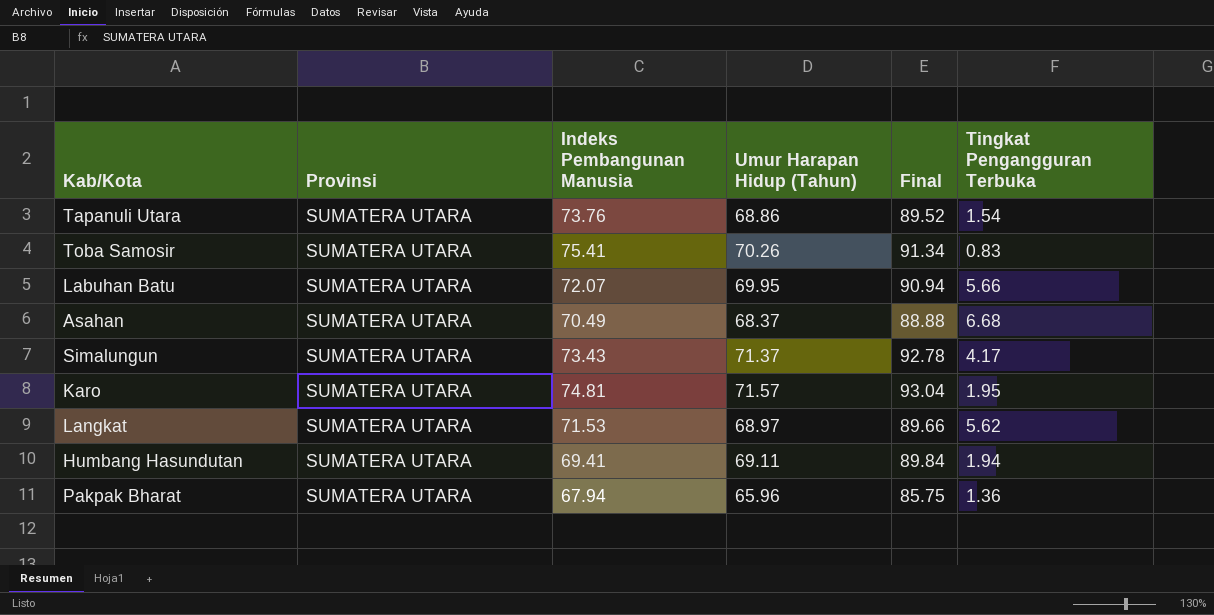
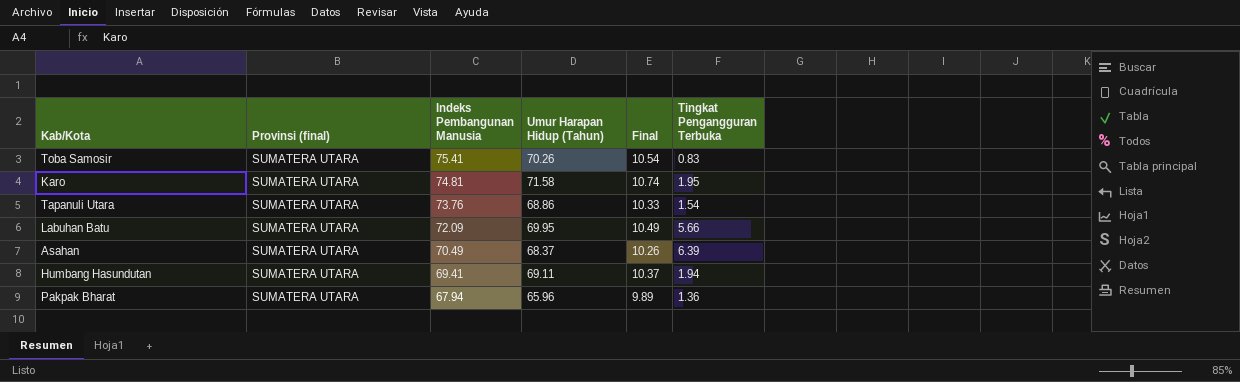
row order: none -> Indeks Pembangunan Manusia descending
column name: Provinsi -> Provinsi (final)
column Final | formula: [Umur Harapan Hidup (Tahun)] * 1.3 -> [Umur Harapan Hidup (Tahun)] * 0.15
row Simalungun: SUMATERA UTARA | 73.43 | 71.37 | 92.78 | 4.17 -> none
row Langkat: SUMATERA UTARA | 71.53 | 68.97 | 89.66 | 5.62 -> none
Karo | Umur Harapan Hidup (Tahun): 71.57 -> 71.58
Labuhan Batu | Indeks Pembangunan Manusia: 72.07 -> 72.09
Asahan | Tingkat Pengangguran Terbuka: 6.68 -> 6.39

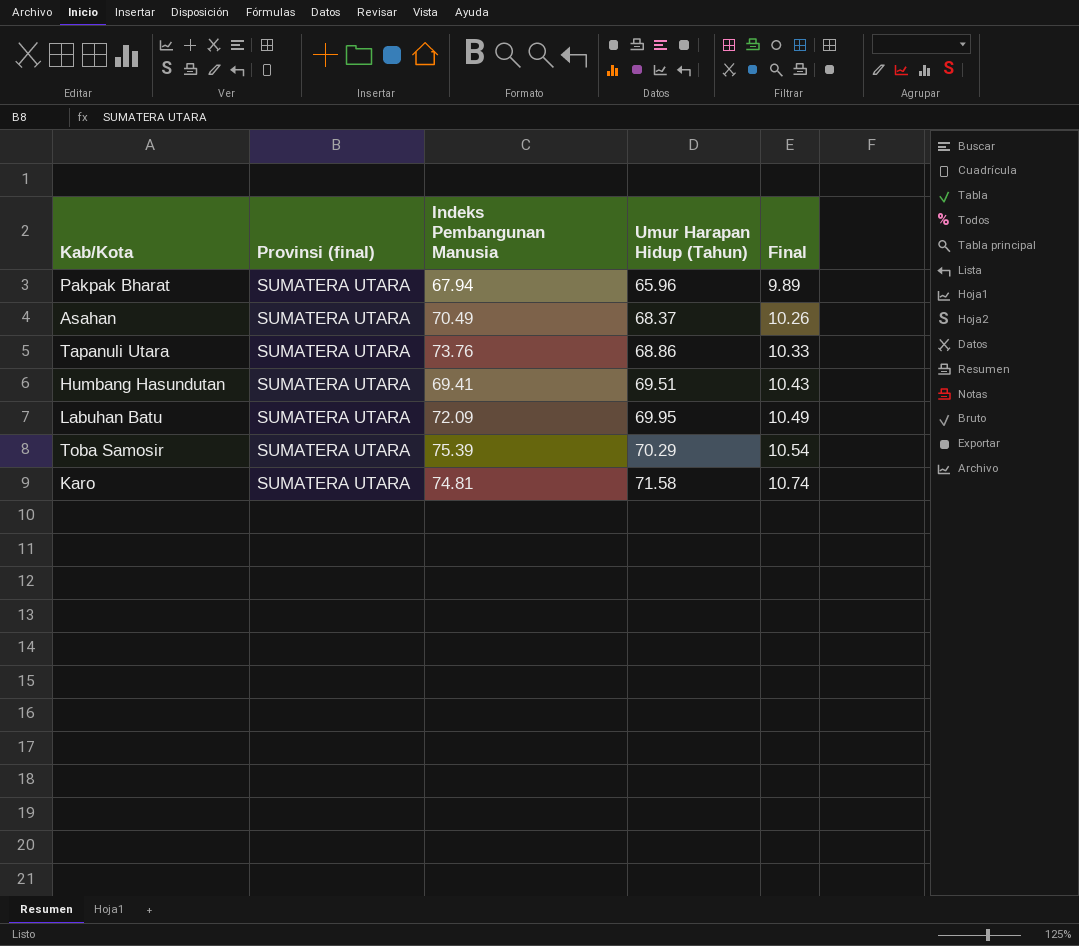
row order: Indeks Pembangunan Manusia descending -> Umur Harapan Hidup (Tahun) ascending
column Tingkat Pengangguran Terbuka | position: 6 -> none
Humbang Hasundutan | Umur Harapan Hidup (Tahun): 69.11 -> 69.51
Humbang Hasundutan | Final: 10.37 -> 10.43
Toba Samosir | Indeks Pembangunan Manusia: 75.41 -> 75.39
Toba Samosir | Umur Harapan Hidup (Tahun): 70.26 -> 70.29

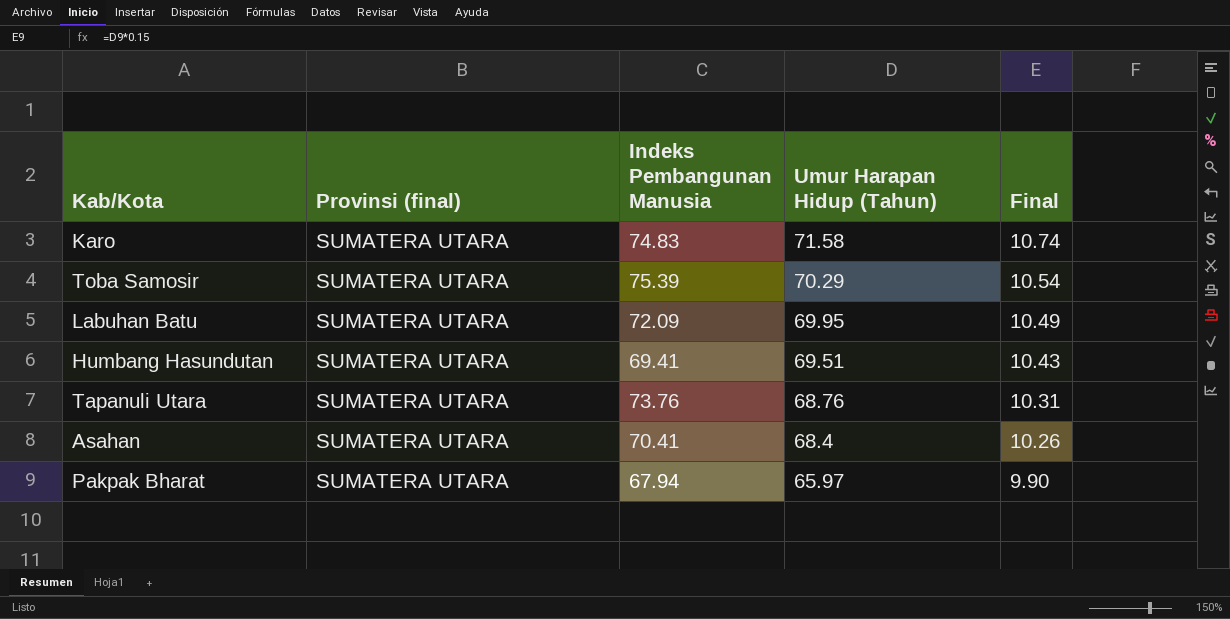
row order: Umur Harapan Hidup (Tahun) ascending -> Umur Harapan Hidup (Tahun) descending
Karo | Indeks Pembangunan Manusia: 74.81 -> 74.83
Tapanuli Utara | Umur Harapan Hidup (Tahun): 68.86 -> 68.76
Tapanuli Utara | Final: 10.33 -> 10.31
Asahan | Indeks Pembangunan Manusia: 70.49 -> 70.41
Asahan | Umur Harapan Hidup (Tahun): 68.37 -> 68.4
Pakpak Bharat | Umur Harapan Hidup (Tahun): 65.96 -> 65.97
Pakpak Bharat | Final: 9.89 -> 9.90

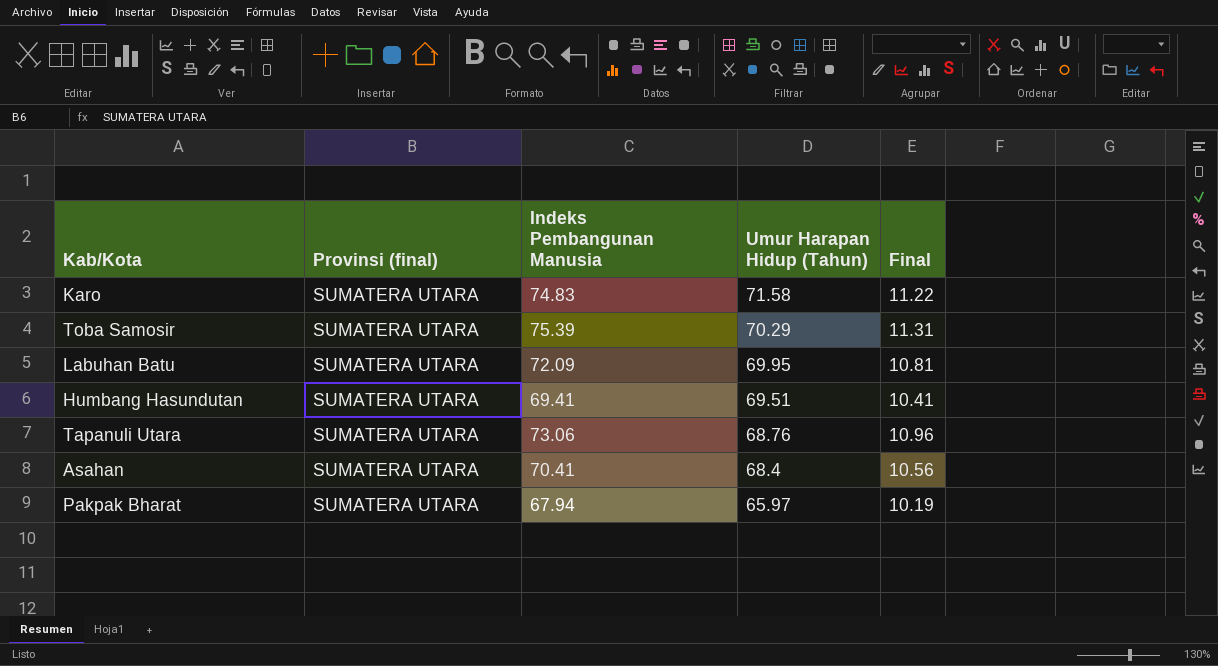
column Final | formula: [Umur Harapan Hidup (Tahun)] * 0.15 -> [Indeks Pembangunan Manusia] * 0.15
Tapanuli Utara | Indeks Pembangunan Manusia: 73.76 -> 73.06

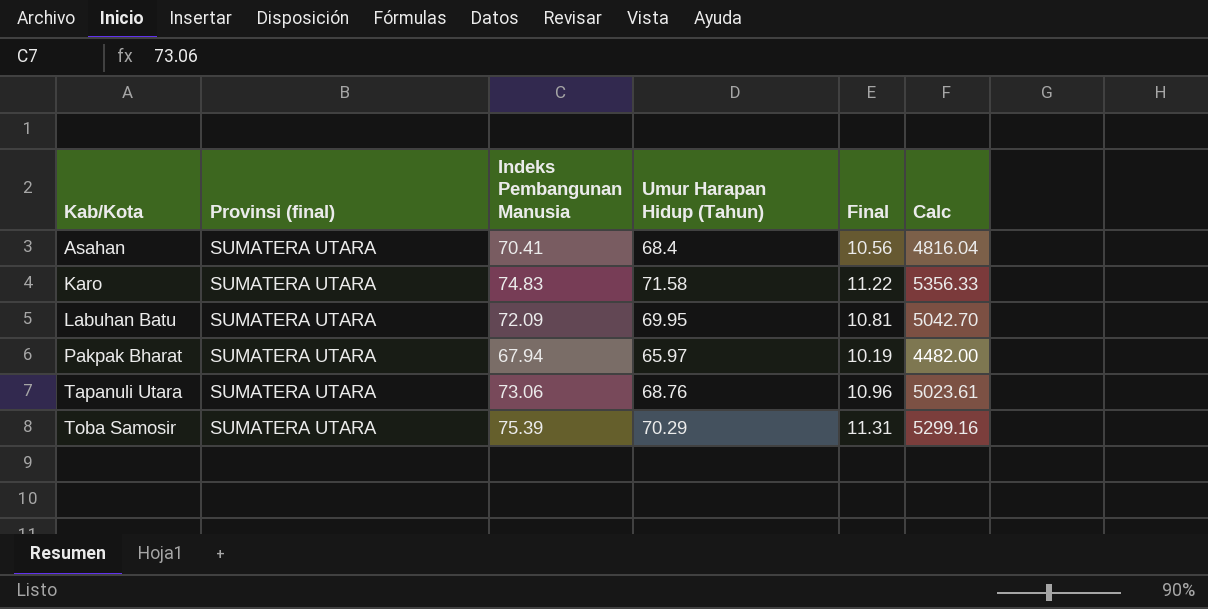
row order: Umur Harapan Hidup (Tahun) descending -> Kab/Kota ascending
column Calc | formula: none -> [Indeks Pembangunan Manusia] * [Umur Harapan Hidup (Tahun)]
row Humbang Hasundutan: SUMATERA UTARA | 69.41 | 69.51 | 10.41 -> none

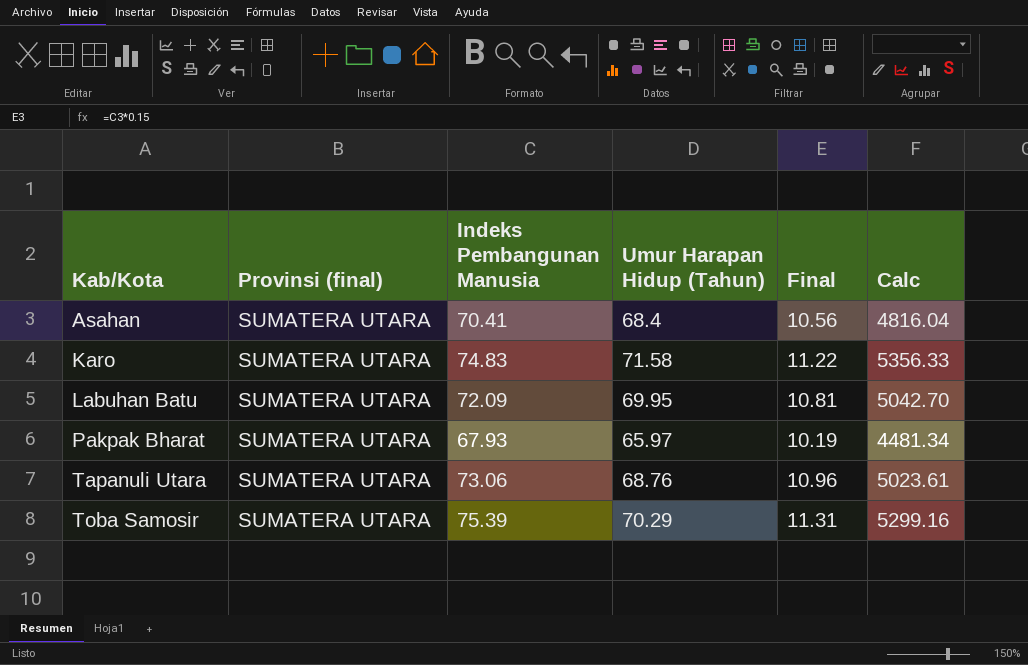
Pakpak Bharat | Indeks Pembangunan Manusia: 67.94 -> 67.93
Pakpak Bharat | Calc: 4482.00 -> 4481.34

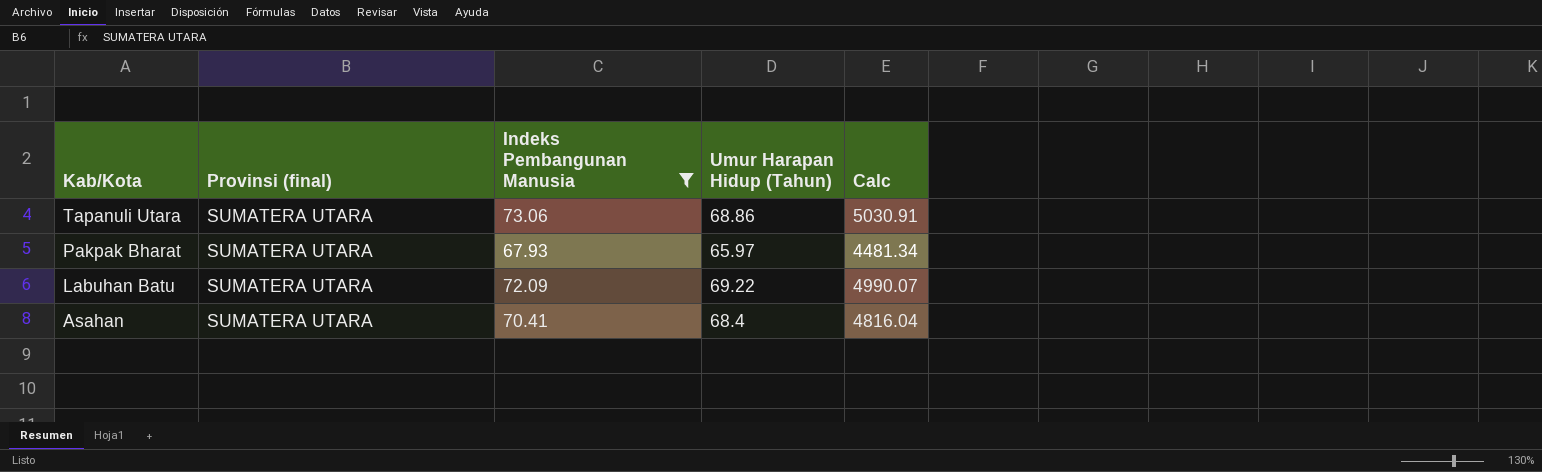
filter: none -> Indeks Pembangunan Manusia <= 73.06
row order: Kab/Kota ascending -> Kab/Kota descending
column Final | formula: [Indeks Pembangunan Manusia] * 0.15 -> none
Tapanuli Utara | Umur Harapan Hidup (Tahun): 68.76 -> 68.86
Tapanuli Utara | Calc: 5023.61 -> 5030.91
Labuhan Batu | Umur Harapan Hidup (Tahun): 69.95 -> 69.22
Labuhan Batu | Calc: 5042.70 -> 4990.07

